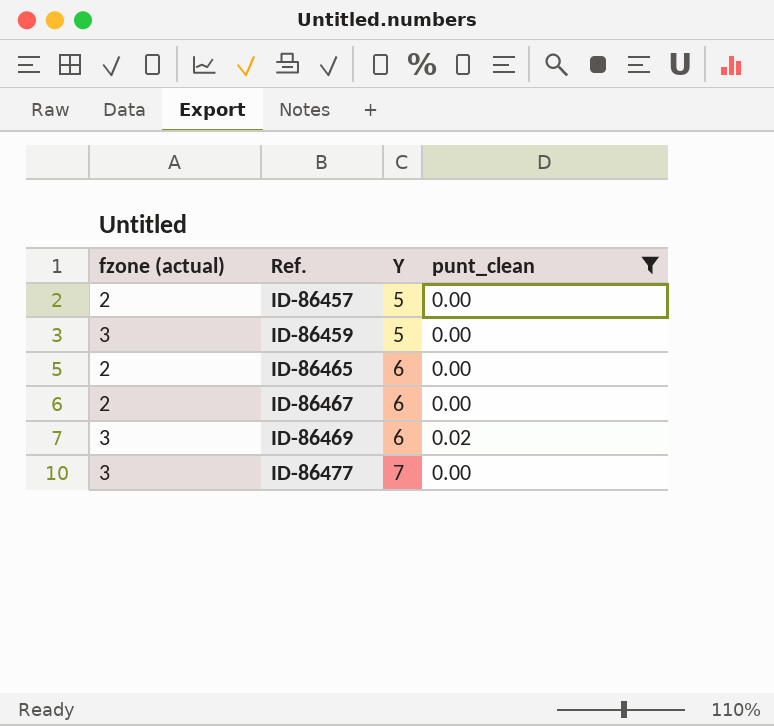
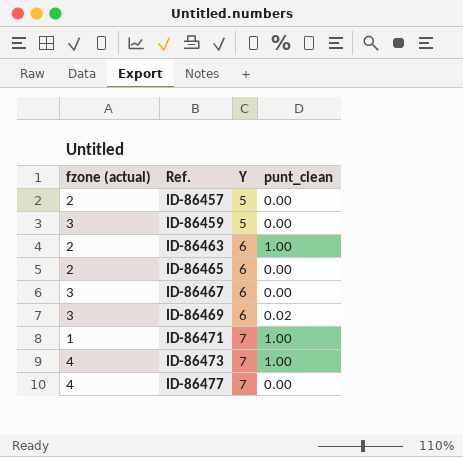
filter: punt_clean != 1.00 -> none
ID-86467 | fzone (actual): 2 -> 3
ID-86477 | fzone (actual): 3 -> 4

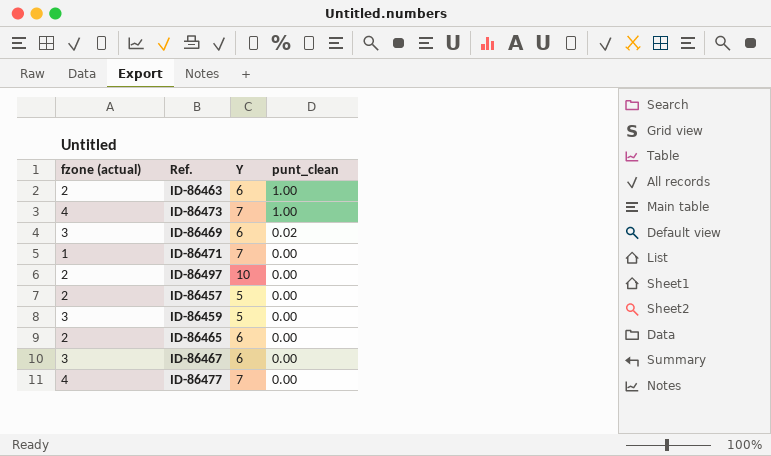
row order: Ref. ascending -> punt_clean descending
ID-86471 | punt_clean: 1.00 -> 0.00
row ID-86497: none -> 2 | 10 | 0.00

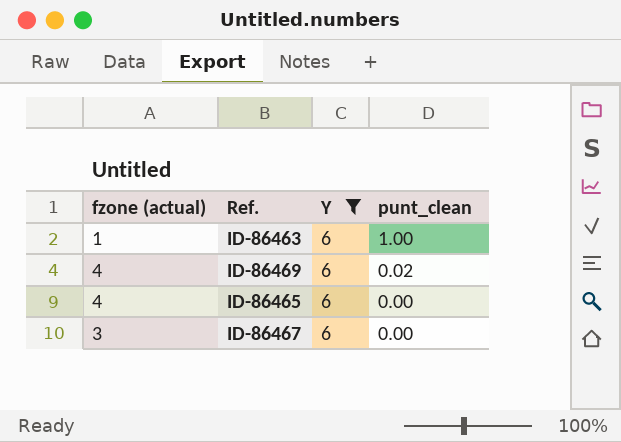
filter: none -> Y = 6
ID-86463 | fzone (actual): 2 -> 1
ID-86469 | fzone (actual): 3 -> 4
ID-86465 | fzone (actual): 2 -> 4

